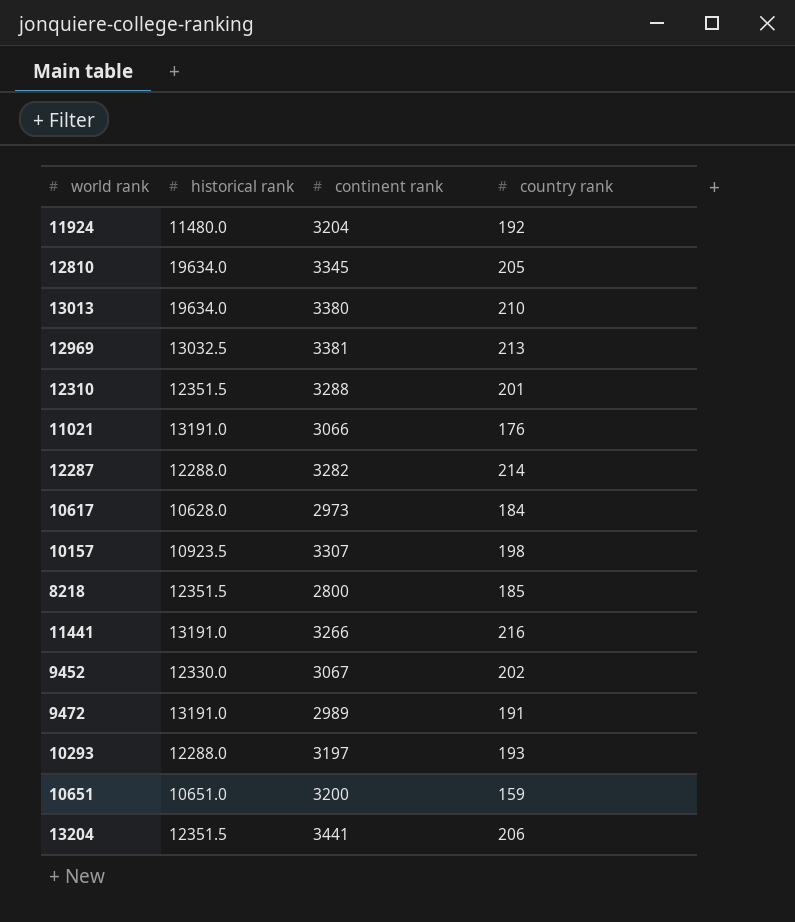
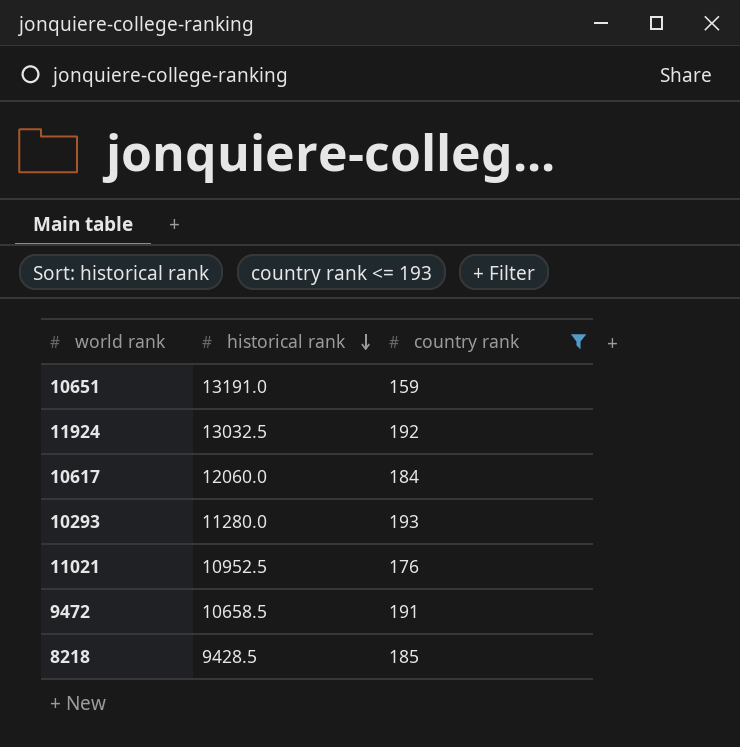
filter: none -> country rank <= 193
row order: none -> historical rank descending
column continent rank | position: 3 -> none
10651 | historical rank: 10651.0 -> 13191.0
11924 | historical rank: 11480.0 -> 13032.5
10617 | historical rank: 10628.0 -> 12060.0
10293 | historical rank: 12288.0 -> 11280.0
11021 | historical rank: 13191.0 -> 10952.5
9472 | historical rank: 13191.0 -> 10658.5
8218 | historical rank: 12351.5 -> 9428.5

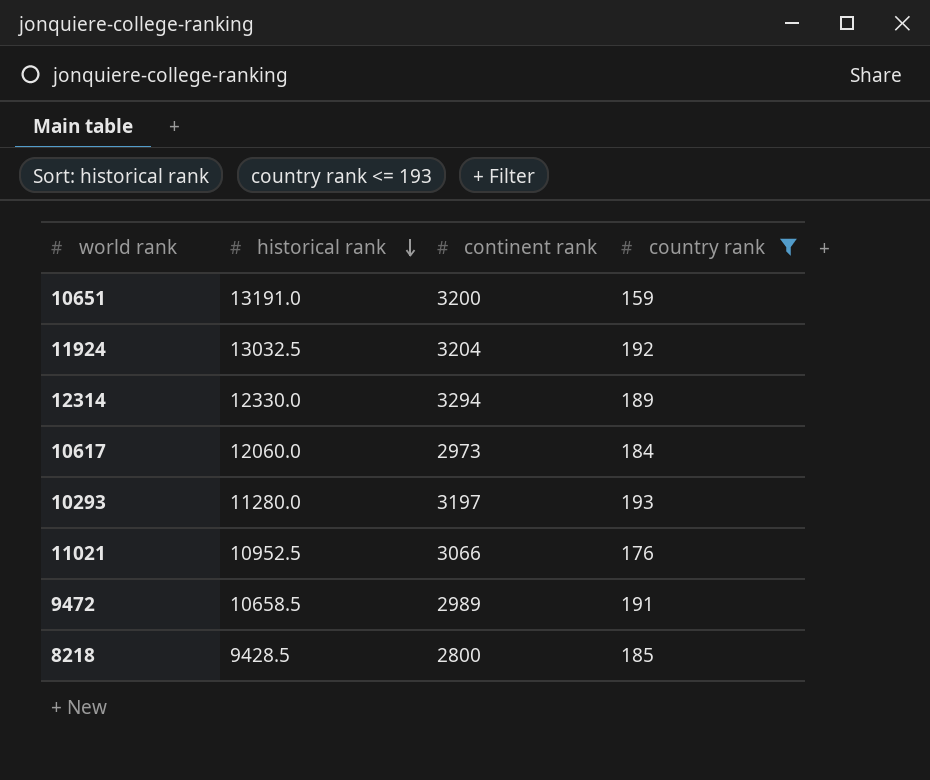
column continent rank | position: none -> 3
row 12314: none -> 12330.0 | 3294 | 189

